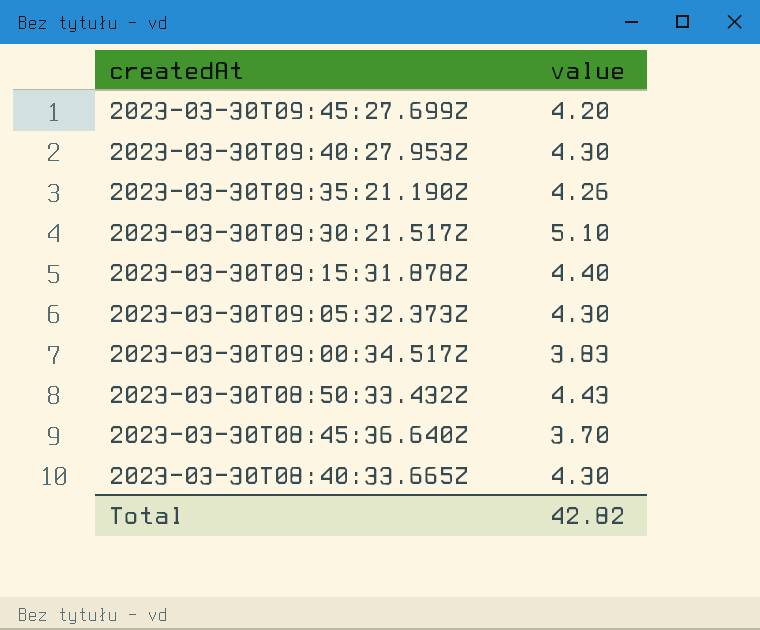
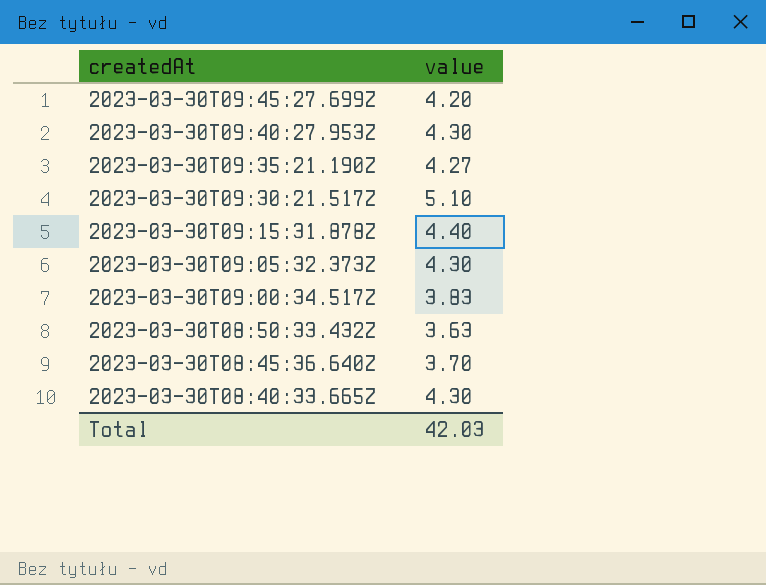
2023-03-30T09:35:21.190Z | value: 4.26 -> 4.27
2023-03-30T08:50:33.432Z | value: 4.43 -> 3.63
Total | value: 42.82 -> 42.03

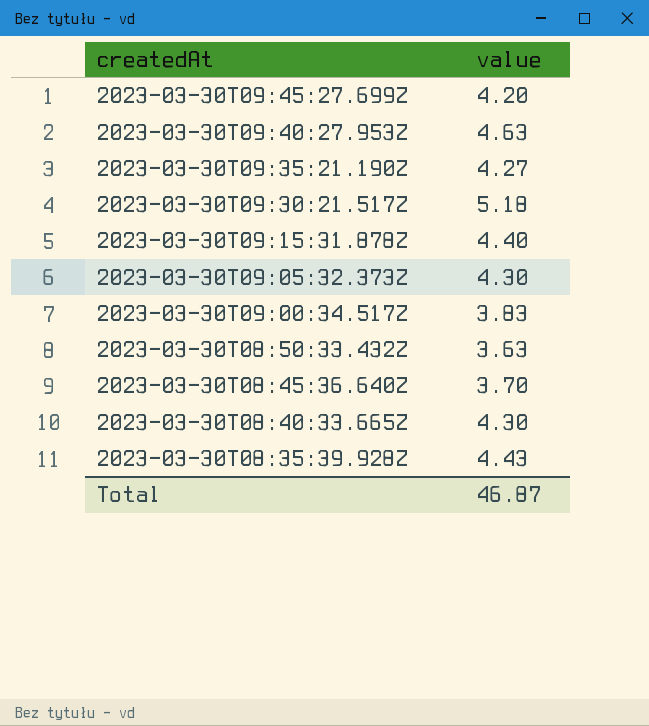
2023-03-30T09:40:27.953Z | value: 4.30 -> 4.63
2023-03-30T09:30:21.517Z | value: 5.10 -> 5.18
row 2023-03-30T08:35:39.928Z: none -> 4.43
Total | value: 42.03 -> 46.87

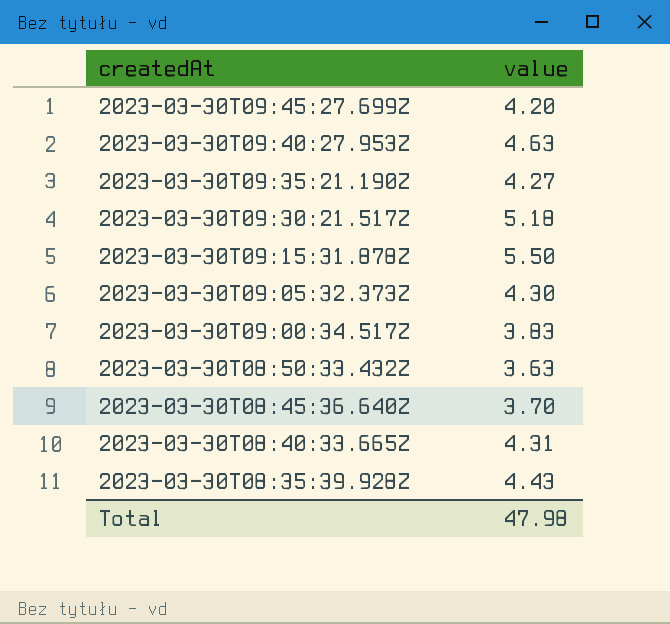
2023-03-30T09:15:31.878Z | value: 4.40 -> 5.50
2023-03-30T08:40:33.665Z | value: 4.30 -> 4.31
Total | value: 46.87 -> 47.98

